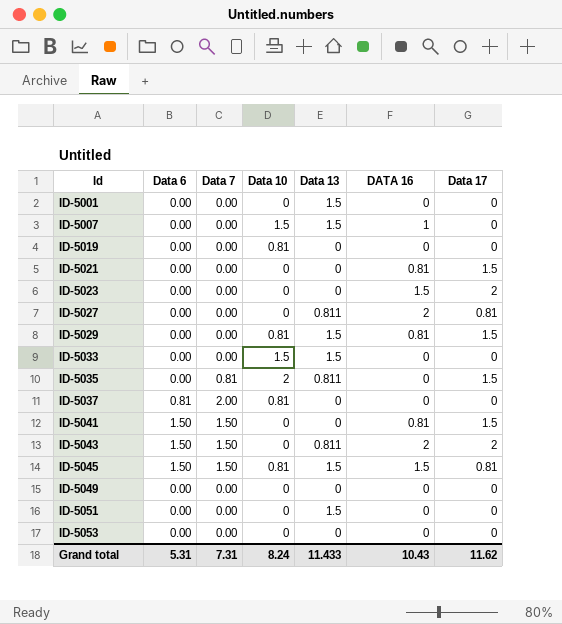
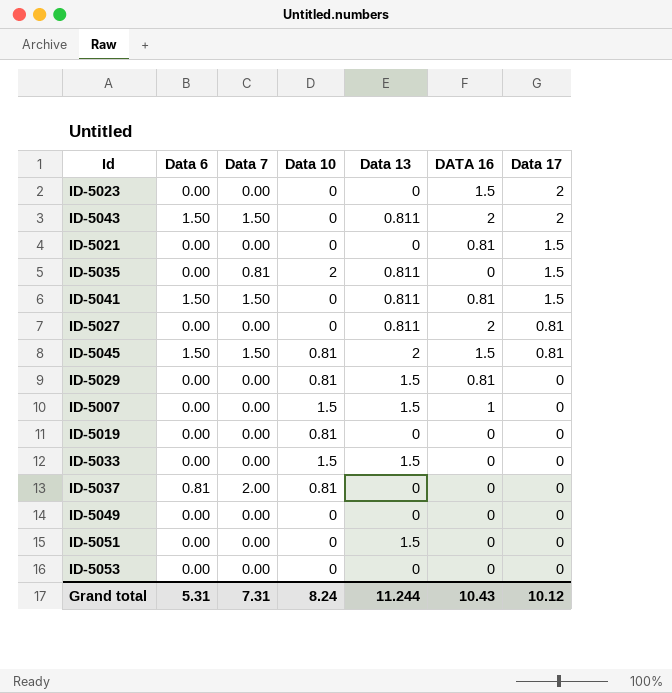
row order: Id ascending -> Data 17 descending
row ID-5001: 0.00 | 0.00 | 0 | 1.5 | 0 | 0 -> none
ID-5041 | Data 13: 0 -> 0.811
ID-5045 | Data 13: 1.5 -> 2
ID-5029 | Data 17: 1.5 -> 0
Grand total | Data 13: 11.433 -> 11.244
Grand total | Data 17: 11.62 -> 10.12

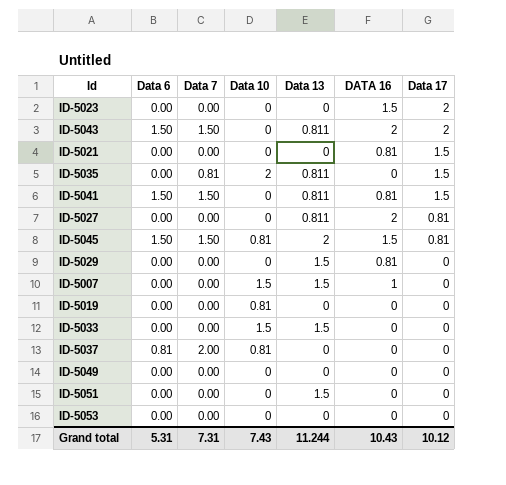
ID-5029 | Data 10: 0.81 -> 0
Grand total | Data 10: 8.24 -> 7.43

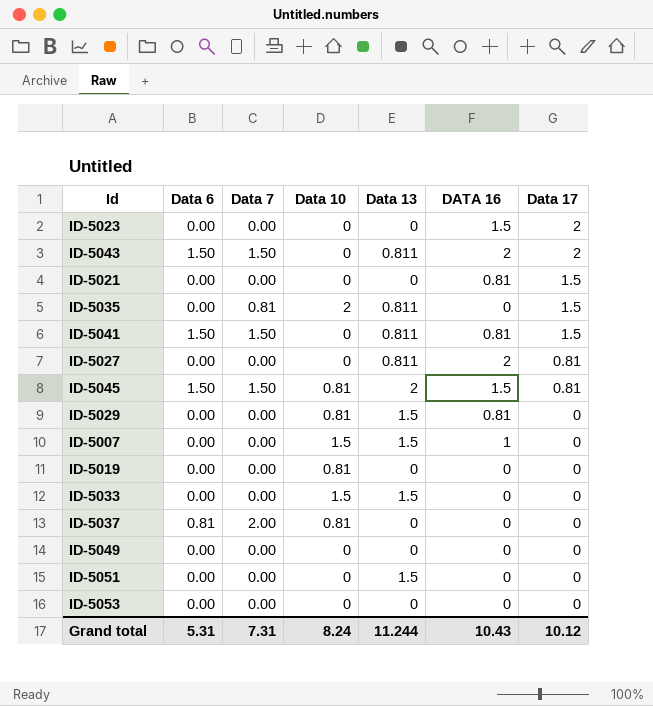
ID-5029 | Data 10: 0 -> 0.81
Grand total | Data 10: 7.43 -> 8.24

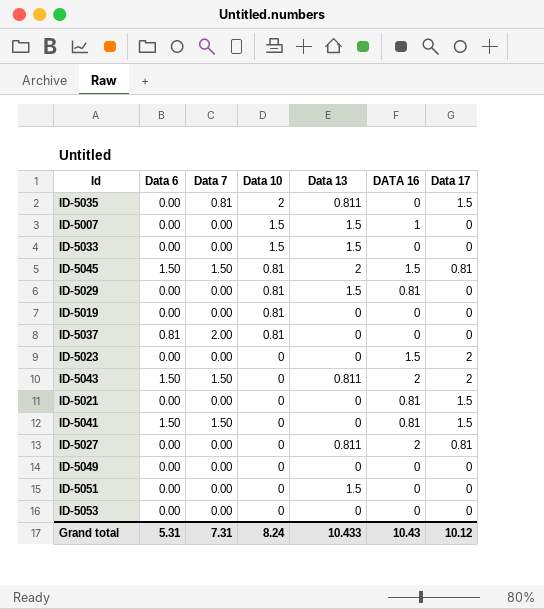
row order: Data 17 descending -> Data 10 descending
ID-5041 | Data 13: 0.811 -> 0
Grand total | Data 13: 11.244 -> 10.433

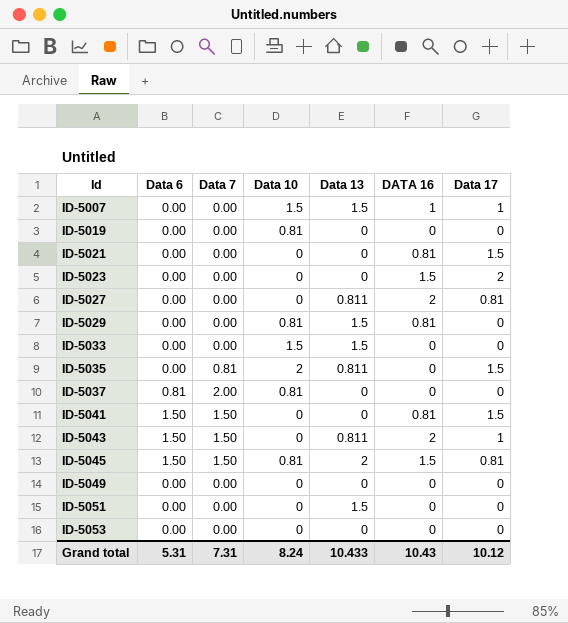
row order: Data 10 descending -> Id ascending
ID-5007 | Data 17: 0 -> 1
ID-5043 | Data 17: 2 -> 1

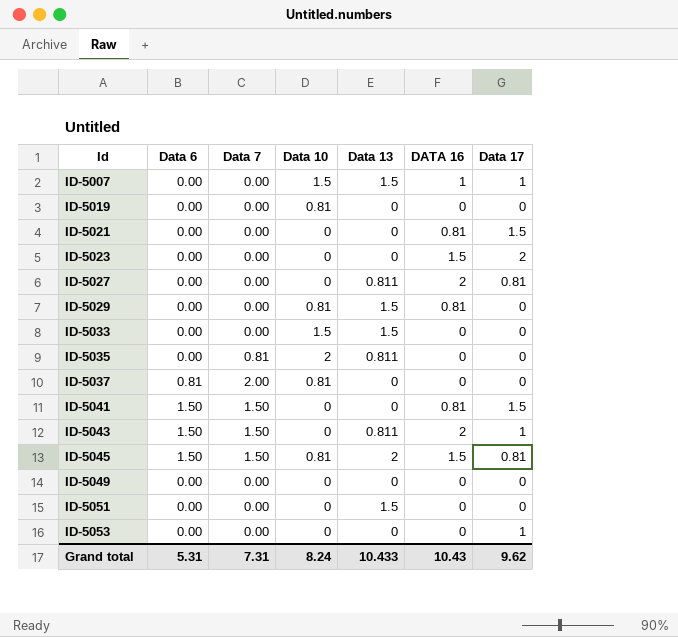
ID-5035 | Data 17: 1.5 -> 0
ID-5053 | Data 17: 0 -> 1
Grand total | Data 17: 10.12 -> 9.62

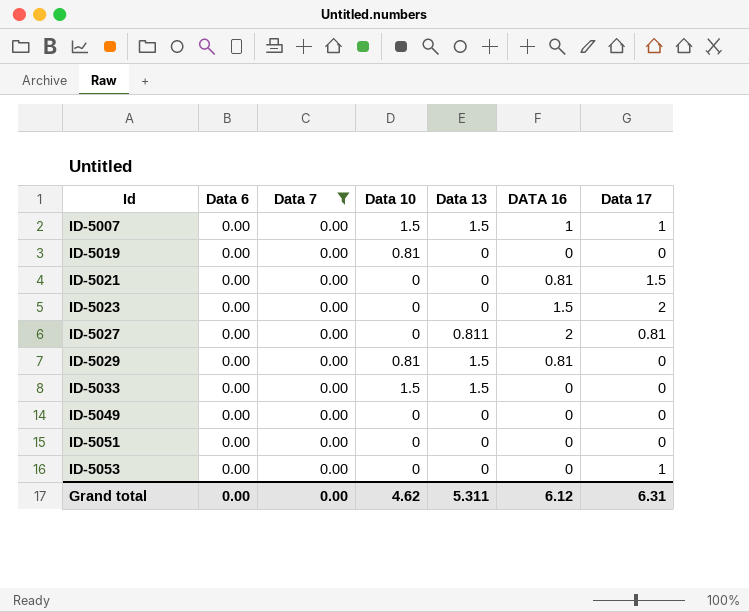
filter: none -> Data 7 = 0.00
ID-5051 | Data 13: 1.5 -> 0
Grand total | Data 6: 5.31 -> 0.00
Grand total | Data 7: 7.31 -> 0.00
Grand total | Data 10: 8.24 -> 4.62
Grand total | Data 13: 10.433 -> 5.311
Grand total | DATA 16: 10.43 -> 6.12
Grand total | Data 17: 9.62 -> 6.31

